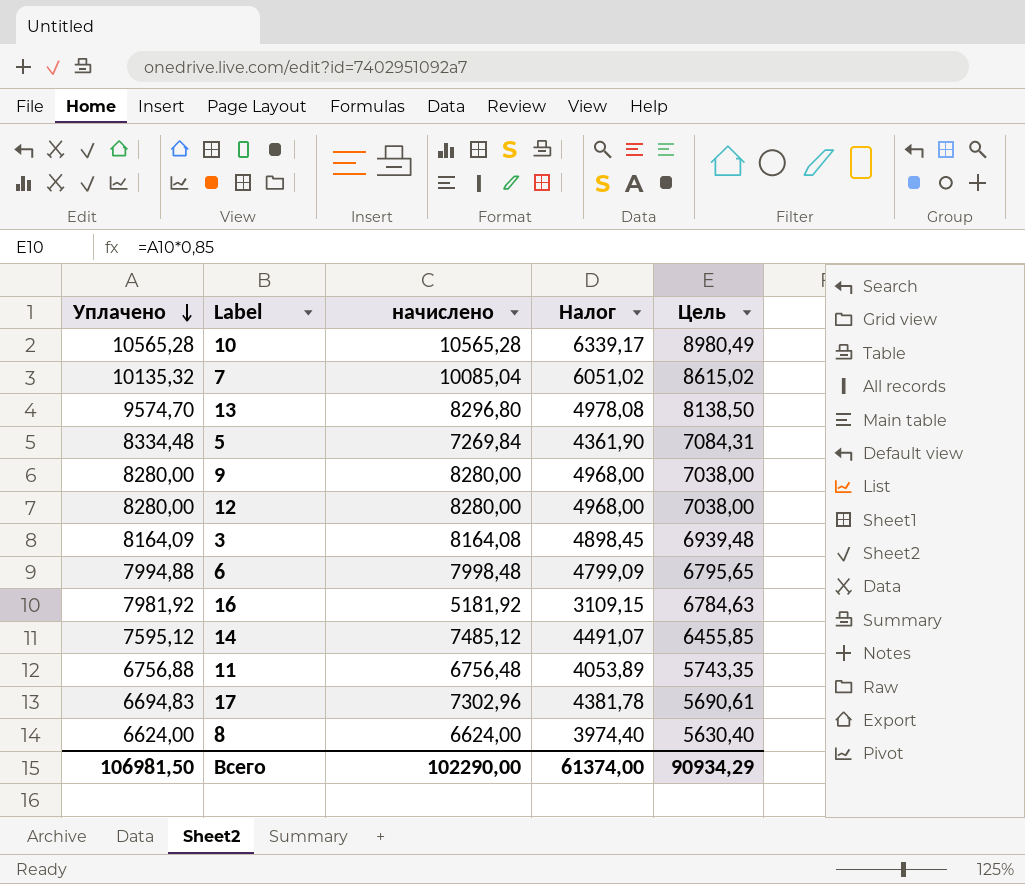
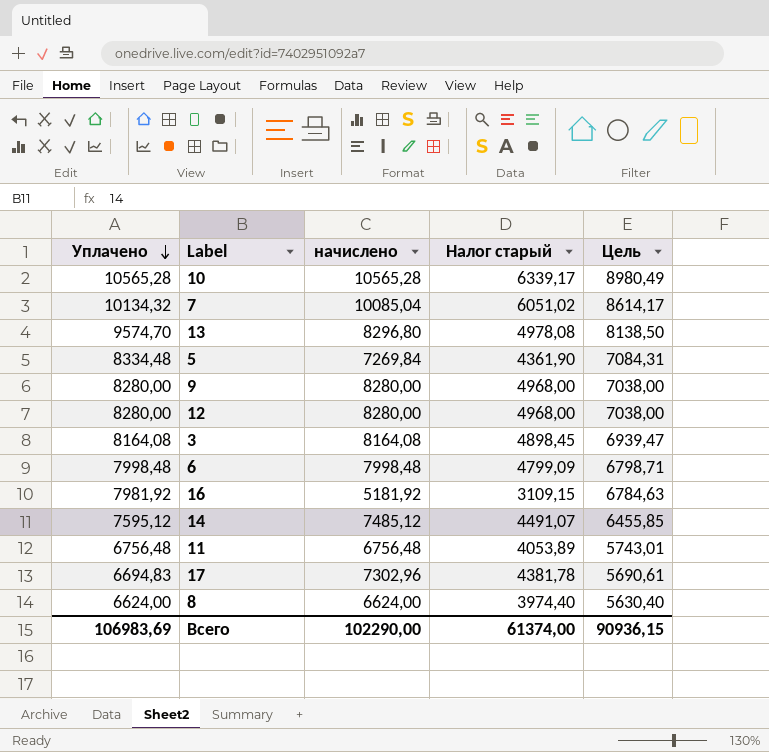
column name: Налог -> Налог старый
7 | Уплачено: 10135,32 -> 10134,32
7 | Цель: 8615,02 -> 8614,17
3 | Уплачено: 8164,09 -> 8164,08
3 | Цель: 6939,48 -> 6939,47
6 | Уплачено: 7994,88 -> 7998,48
6 | Цель: 6795,65 -> 6798,71
11 | Уплачено: 6756,88 -> 6756,48
11 | Цель: 5743,35 -> 5743,01
Всего | Уплачено: 106981,50 -> 106983,69
Всего | Цель: 90934,29 -> 90936,15

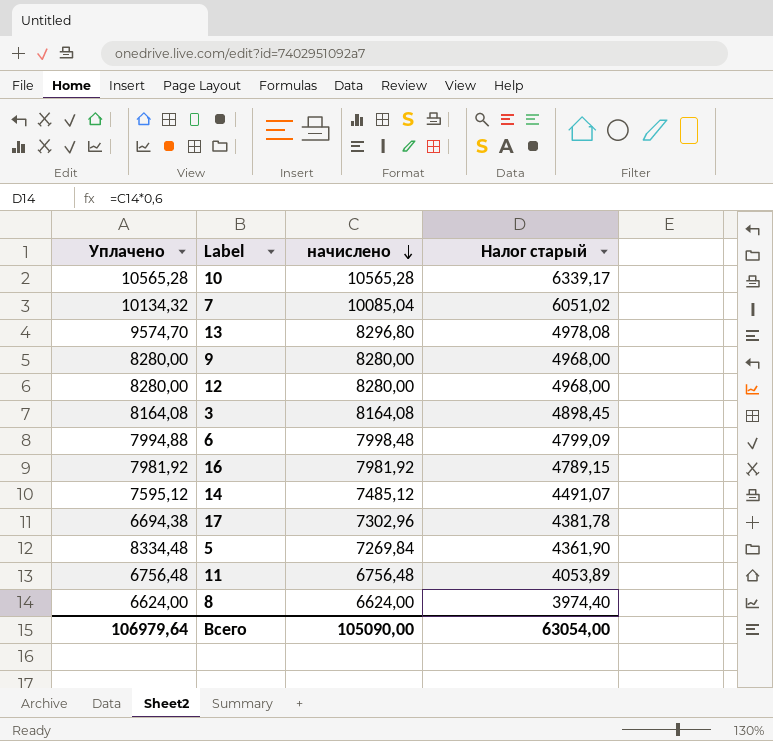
row order: Уплачено descending -> начислено descending
column Цель | formula: [Уплачено] * 0,85 -> none
6 | Уплачено: 7998,48 -> 7994,88
16 | начислено: 5181,92 -> 7981,92
16 | Налог старый: 3109,15 -> 4789,15
17 | Уплачено: 6694,83 -> 6694,38
Всего | Уплачено: 106983,69 -> 106979,64
Всего | начислено: 102290,00 -> 105090,00
Всего | Налог старый: 61374,00 -> 63054,00

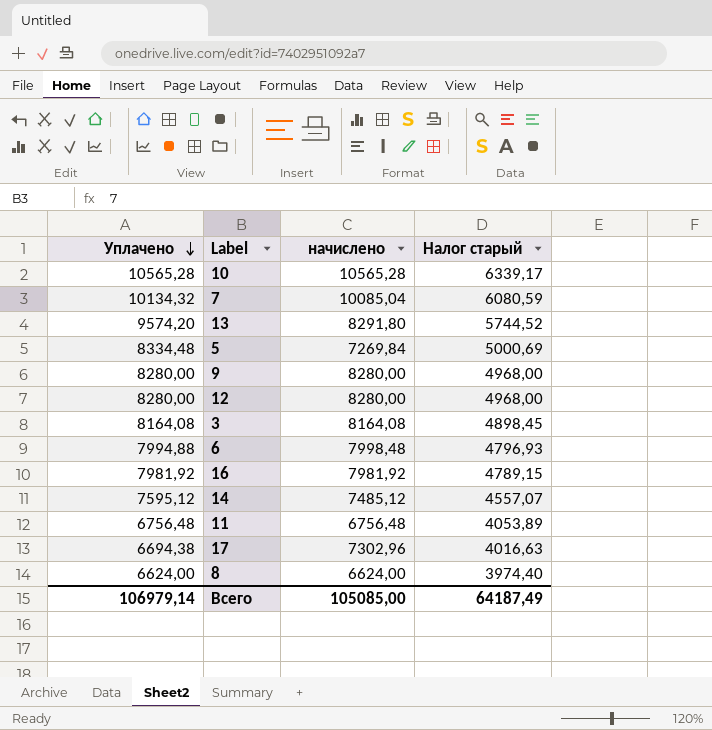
row order: начислено descending -> Уплачено descending
column Налог старый | formula: [начислено] * 0,6 -> [Уплачено] * 0,6
13 | Уплачено: 9574,70 -> 9574,20
13 | начислено: 8296,80 -> 8291,80
Всего | Уплачено: 106979,64 -> 106979,14
Всего | начислено: 105090,00 -> 105085,00
Всего | Налог старый: 63054,00 -> 64187,49

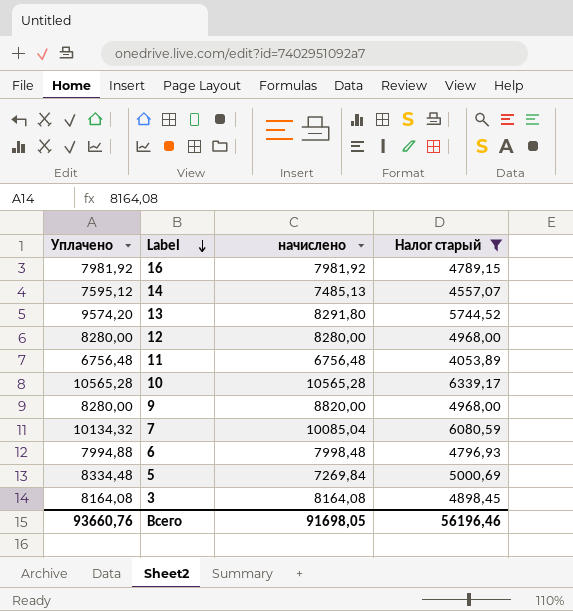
filter: none -> Налог старый >= 4053,89
row order: Уплачено descending -> Label descending
14 | начислено: 7485,12 -> 7485,13
9 | начислено: 8280,00 -> 8820,00
Всего | Уплачено: 106979,14 -> 93660,76
Всего | начислено: 105085,00 -> 91698,05
Всего | Налог старый: 64187,49 -> 56196,46

